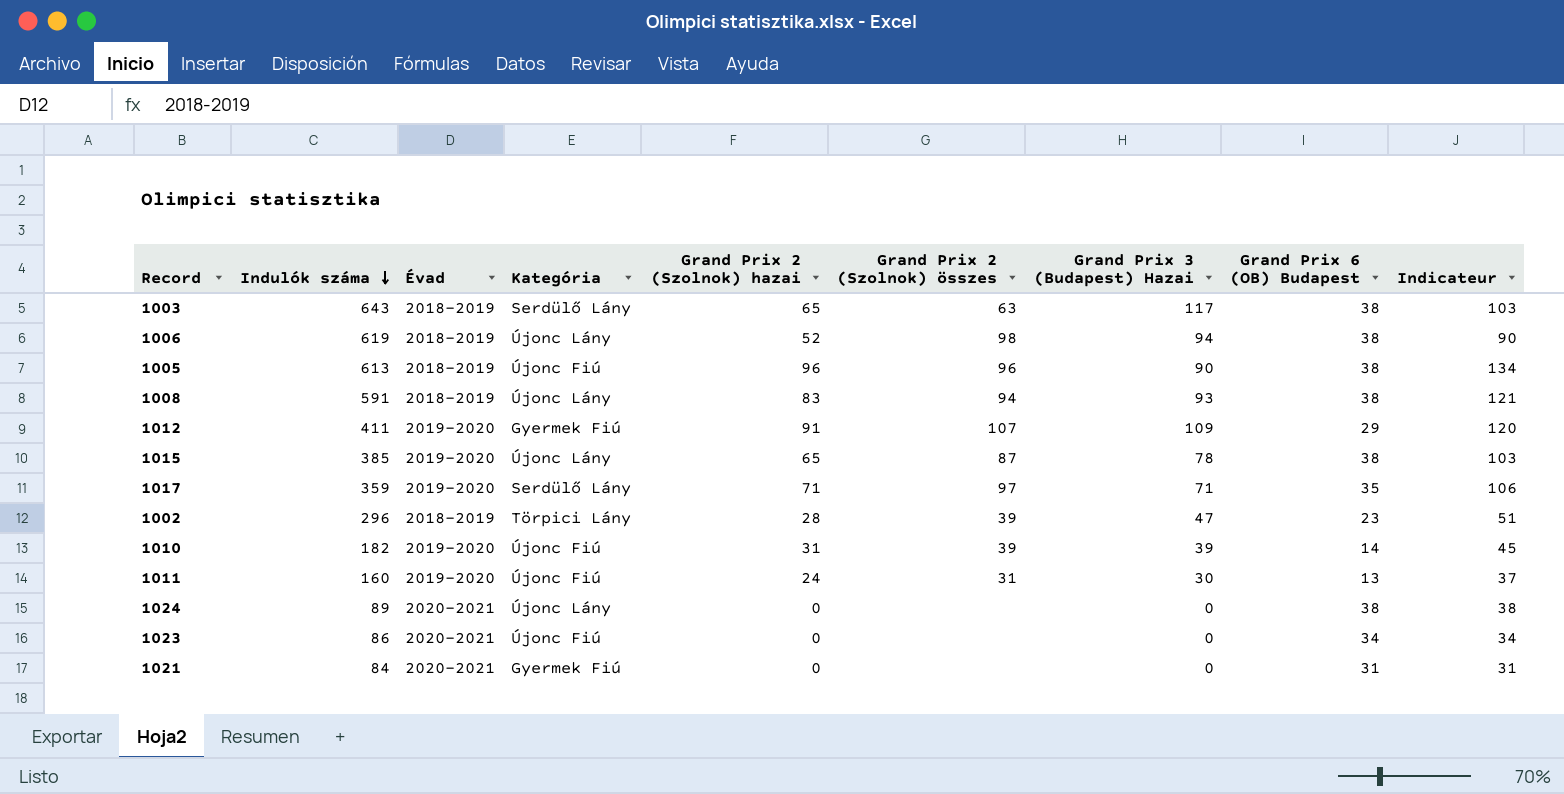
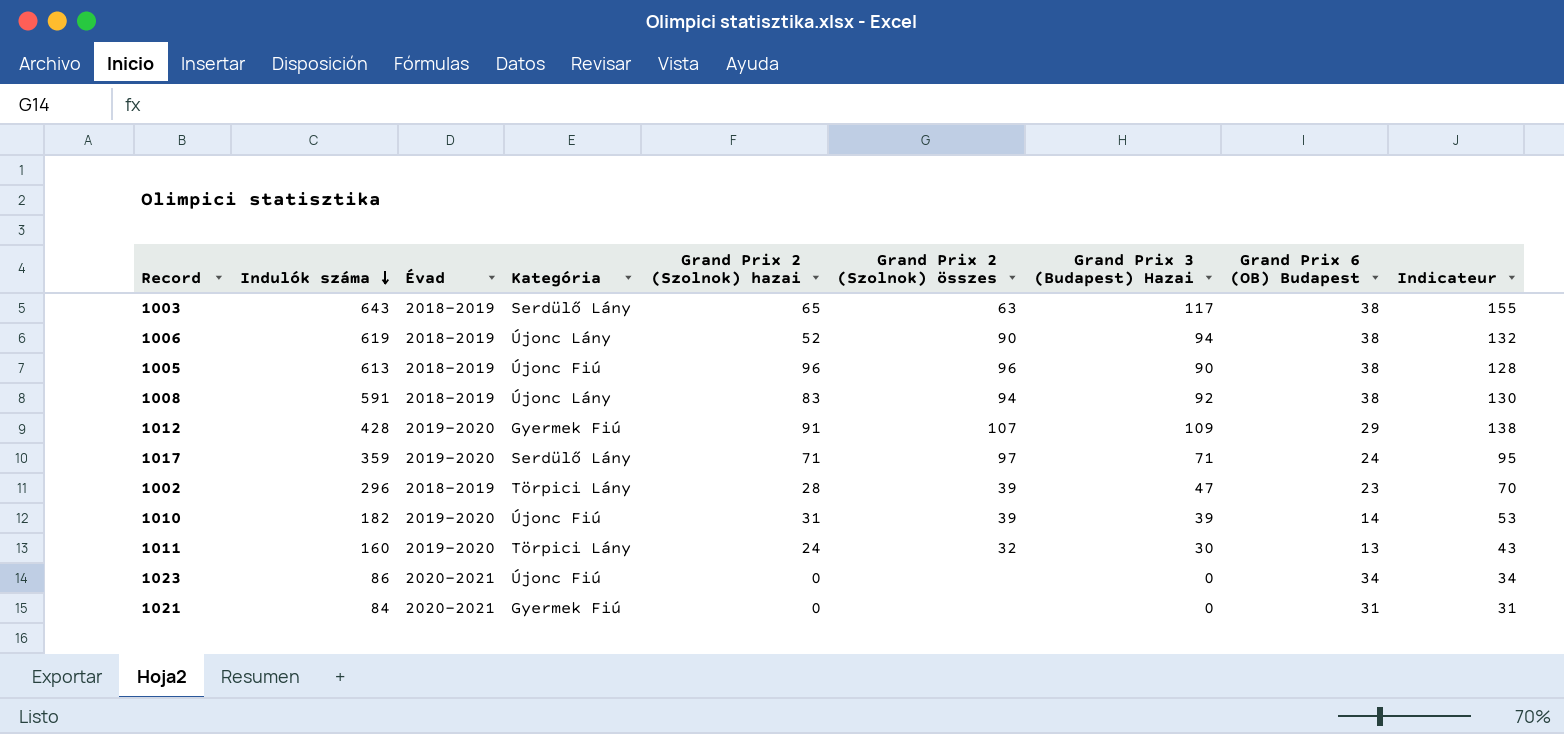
column Indicateur | formula: [Grand Prix 2 (Szolnok) hazai] + [Grand Prix 6 (OB) Budapest] -> [Grand Prix 3 (Budapest) Hazai] + [Grand Prix 6 (OB) Budapest]
row 1015: 385 | 2019-2020 | Újonc Lány | 65 | 87 | 78 | 38 | 103 -> none
row 1024: 89 | 2020-2021 | Újonc Lány | 0 | none | 0 | 38 | 38 -> none
1006 | Grand Prix 2 (Szolnok) összes: 98 -> 90
1008 | Grand Prix 3 (Budapest) Hazai: 93 -> 92
1012 | Indulók száma: 411 -> 428
1017 | Grand Prix 6 (OB) Budapest: 35 -> 24
1011 | Kategória: Újonc Fiú -> Törpici Lány
1011 | Grand Prix 2 (Szolnok) összes: 31 -> 32

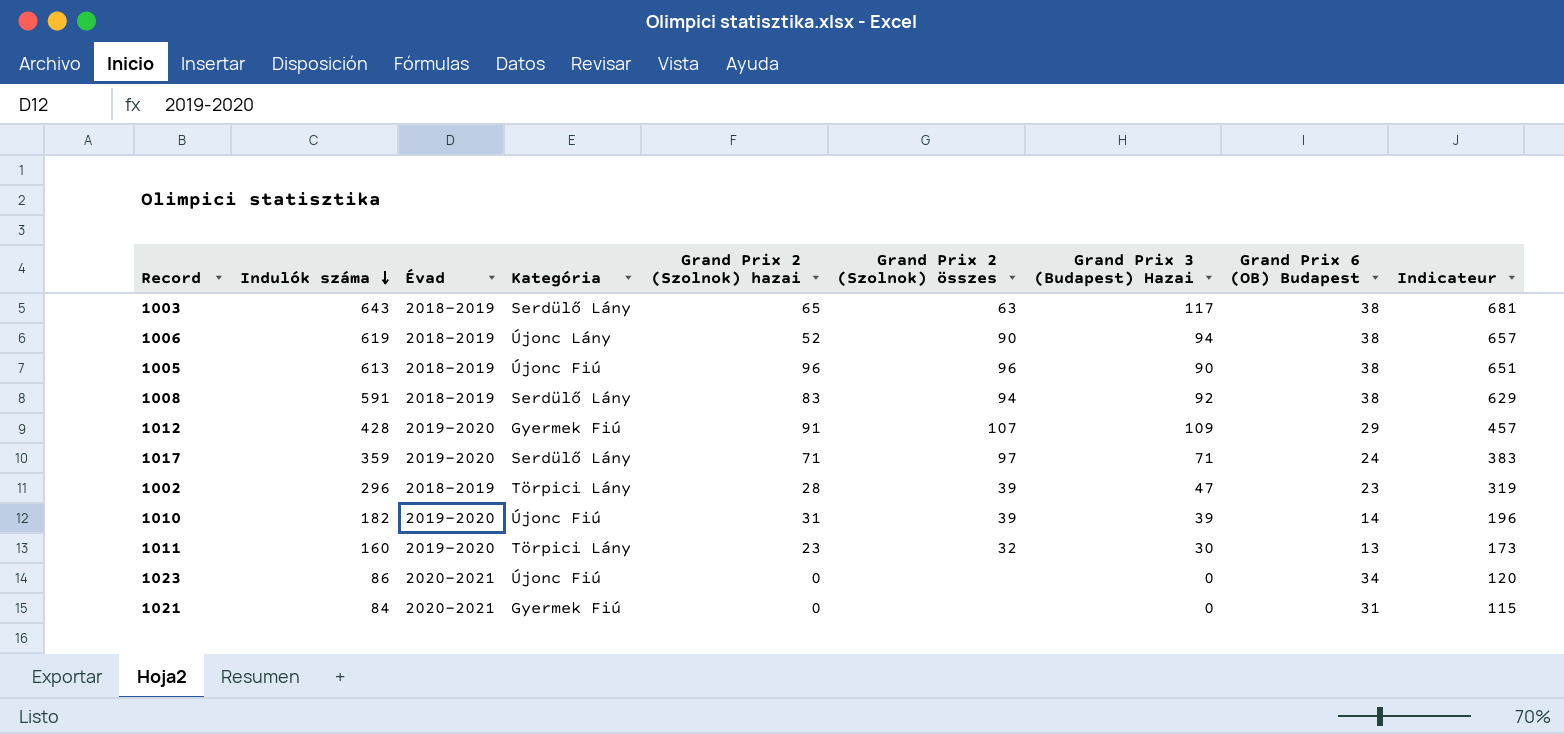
column Indicateur | formula: [Grand Prix 3 (Budapest) Hazai] + [Grand Prix 6 (OB) Budapest] -> [Indulók száma] + [Grand Prix 6 (OB) Budapest]
1008 | Kategória: Újonc Lány -> Serdülő Lány
1011 | Grand Prix 2 (Szolnok) hazai: 24 -> 23

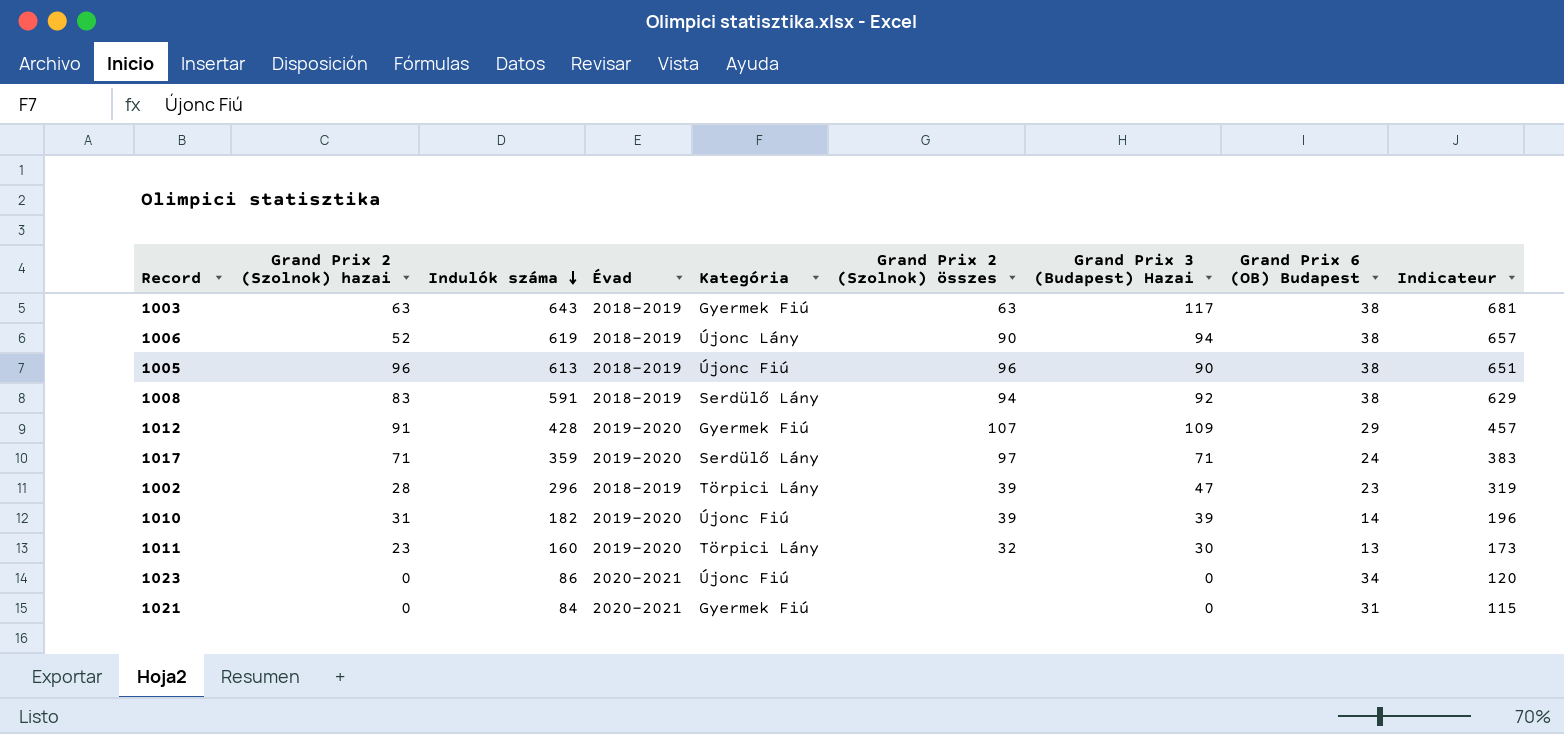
column Grand Prix 2 (Szolnok) hazai | position: 5 -> 2
1003 | Grand Prix 2 (Szolnok) hazai: 65 -> 63
1003 | Kategória: Serdülő Lány -> Gyermek Fiú

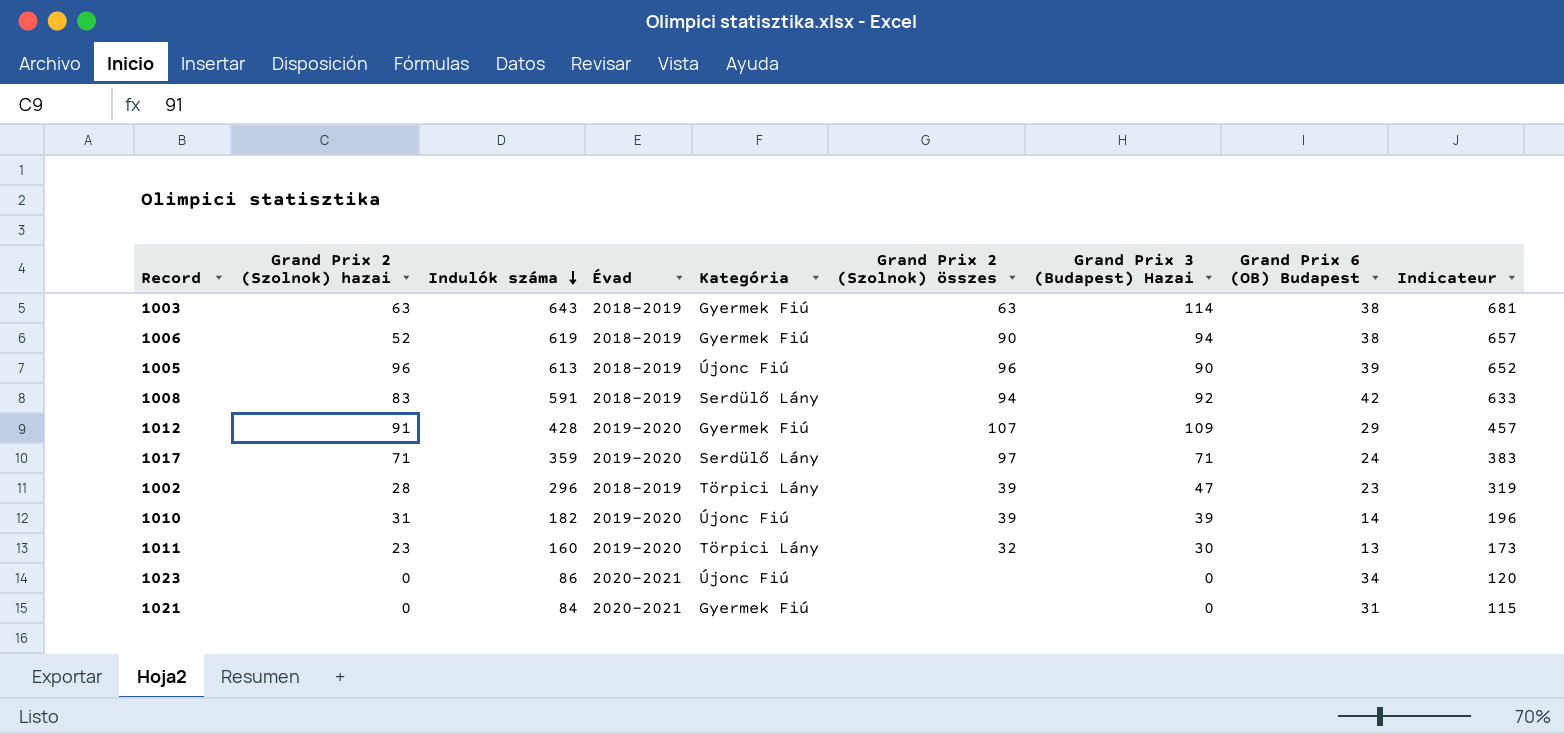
1003 | Grand Prix 3 (Budapest) Hazai: 117 -> 114
1006 | Kategória: Újonc Lány -> Gyermek Fiú
1005 | Grand Prix 6 (OB) Budapest: 38 -> 39
1005 | Indicateur: 651 -> 652
1008 | Grand Prix 6 (OB) Budapest: 38 -> 42
1008 | Indicateur: 629 -> 633

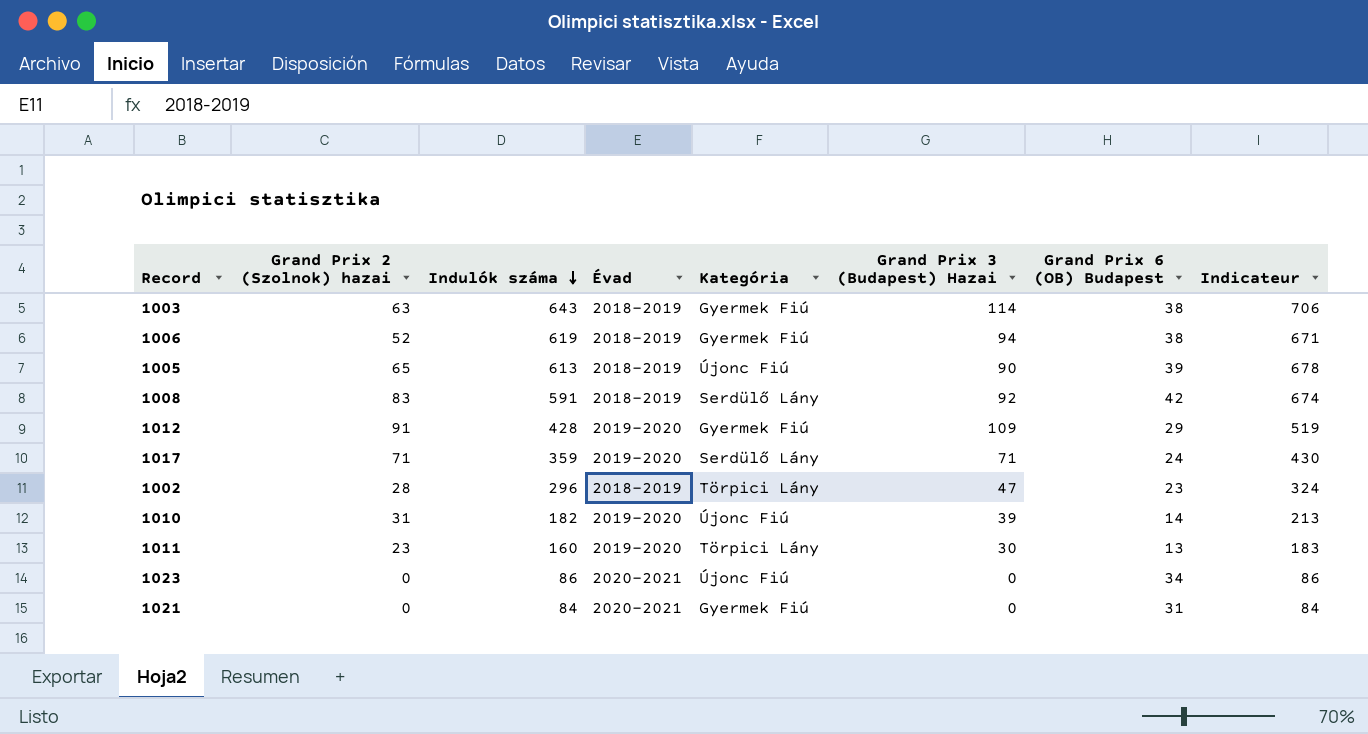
column Grand Prix 2 (Szolnok) összes | position: 6 -> none
column Indicateur | formula: [Indulók száma] + [Grand Prix 6 (OB) Budapest] -> [Grand Prix 2 (Szolnok) hazai] + [Indulók száma]
1005 | Grand Prix 2 (Szolnok) hazai: 96 -> 65

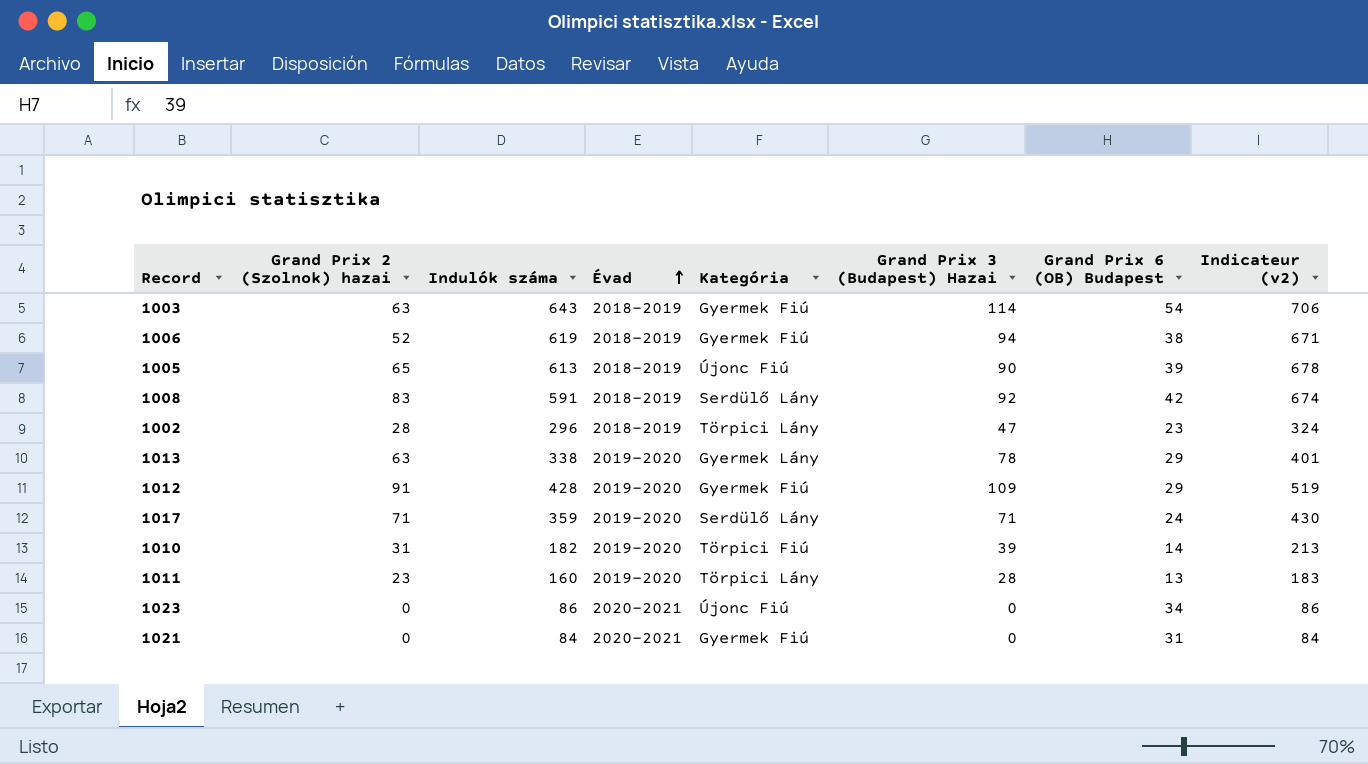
row order: Indulók száma descending -> Évad ascending
column name: Indicateur -> Indicateur (v2)
1003 | Grand Prix 6 (OB) Budapest: 38 -> 54
row 1013: none -> 63 | 338 | 2019-2020 | Gyermek Lány | 78 | 29 | 401
1010 | Kategória: Újonc Fiú -> Törpici Fiú
1011 | Grand Prix 3 (Budapest) Hazai: 30 -> 28

